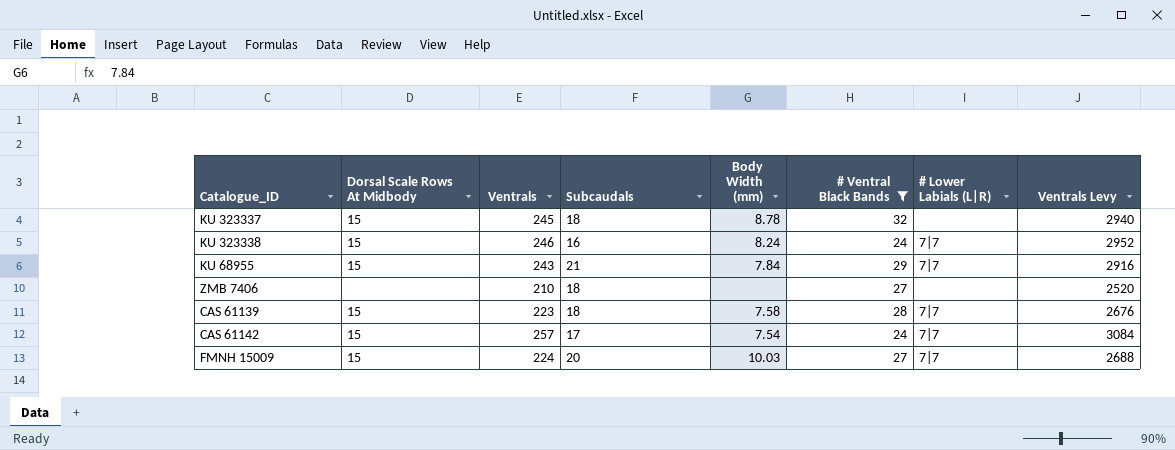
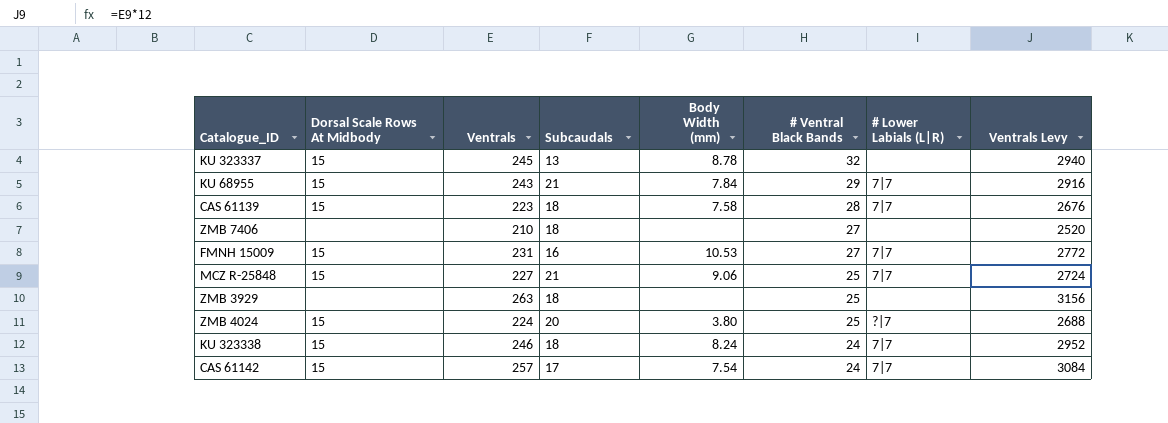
filter: # Ventral Black Bands != 25 -> none
row order: none -> # Ventral Black Bands descending
KU 323337 | Subcaudals: 18 -> 13
FMNH 15009 | Ventrals: 224 -> 231
FMNH 15009 | Subcaudals: 20 -> 16
FMNH 15009 | Body Width (mm): 10.03 -> 10.53
FMNH 15009 | Ventrals Levy: 2688 -> 2772
KU 323338 | Subcaudals: 16 -> 18

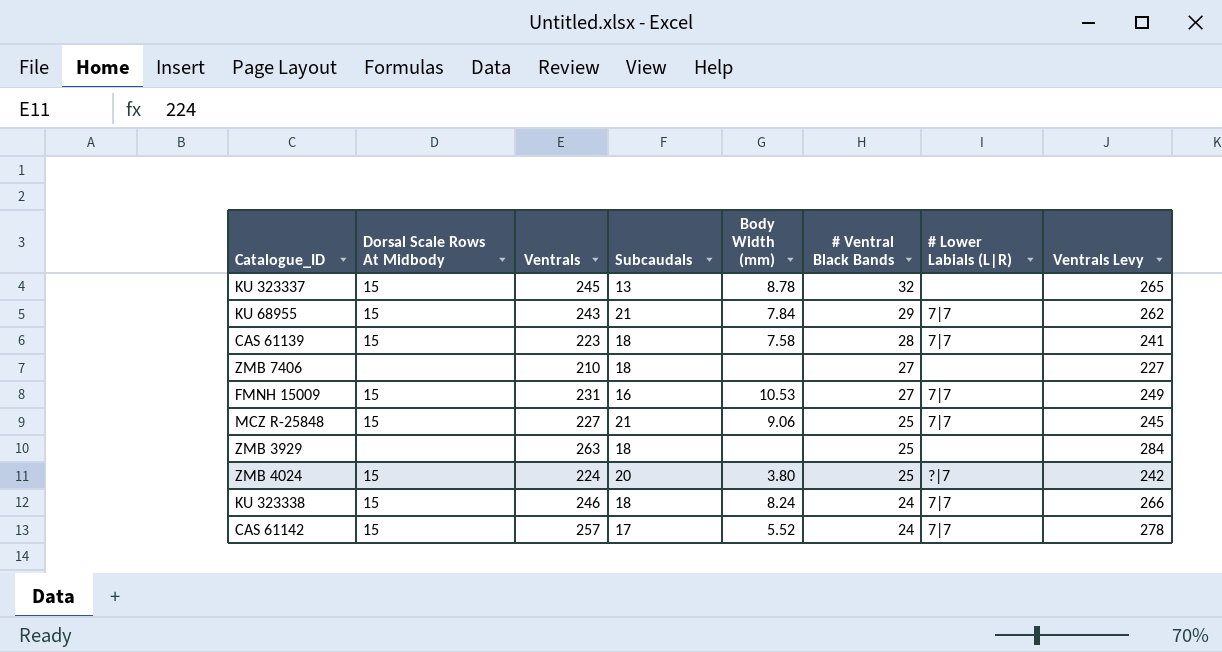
column Ventrals Levy | formula: [Ventrals] * 12 -> [Ventrals] * 1.08
CAS 61142 | Body Width (mm): 7.54 -> 5.52

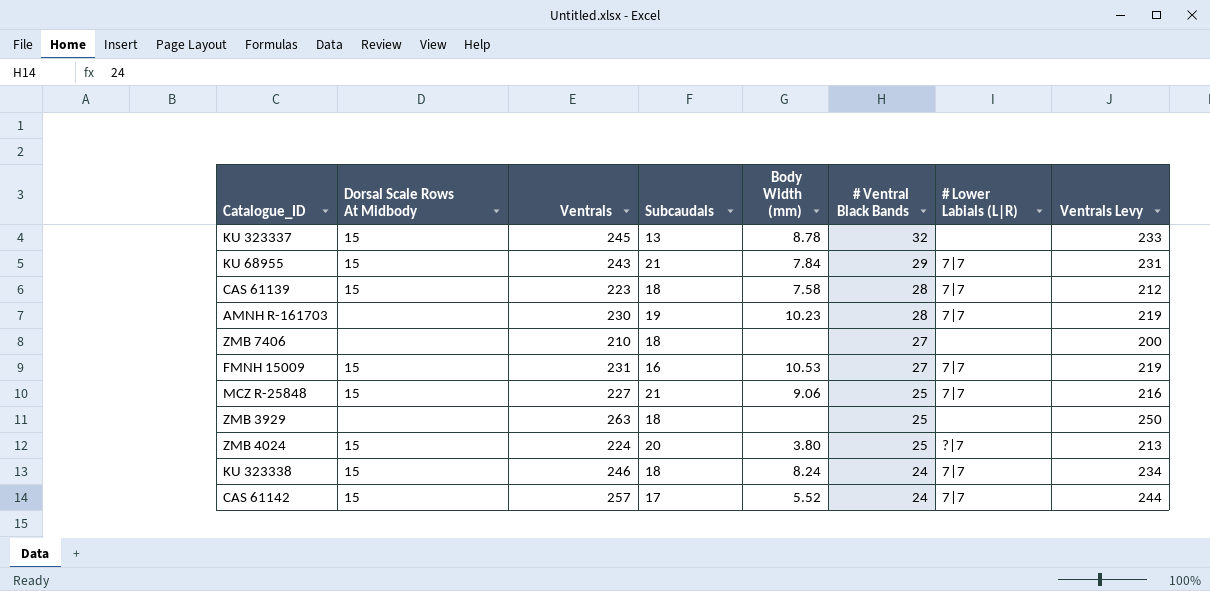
column Ventrals Levy | formula: [Ventrals] * 1.08 -> [Ventrals] * 0.95
row AMNH R-161703: none -> none | 230 | 19 | 10.23 | 28 | 7|7 | 219

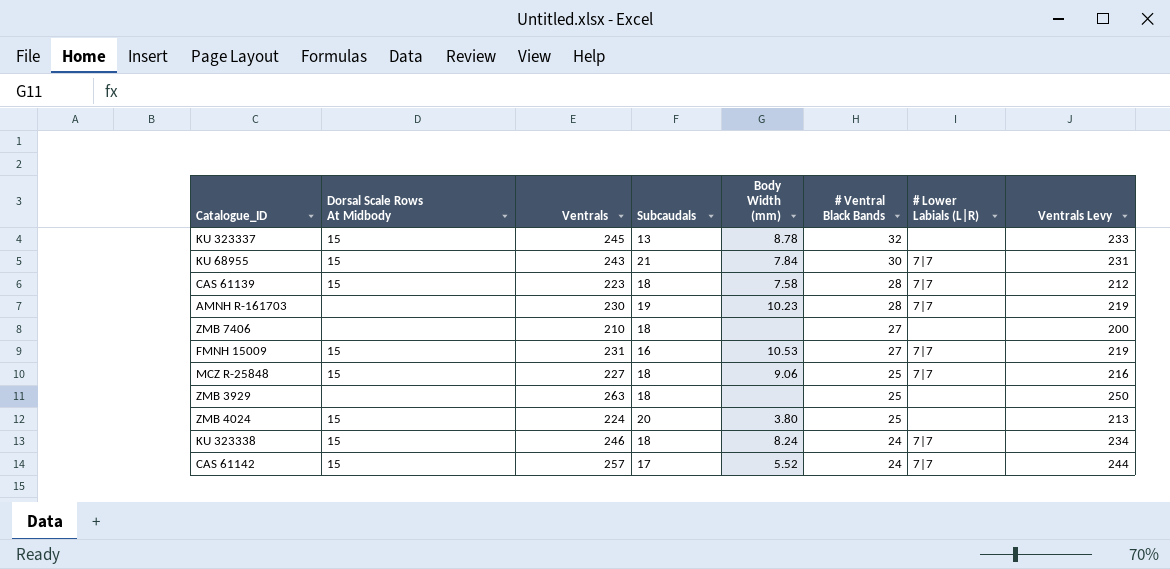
KU 68955 | # Ventral Black Bands: 29 -> 30
MCZ R-25848 | Subcaudals: 21 -> 18
ZMB 4024 | # Lower Labials (L|R): ?|7 -> none

